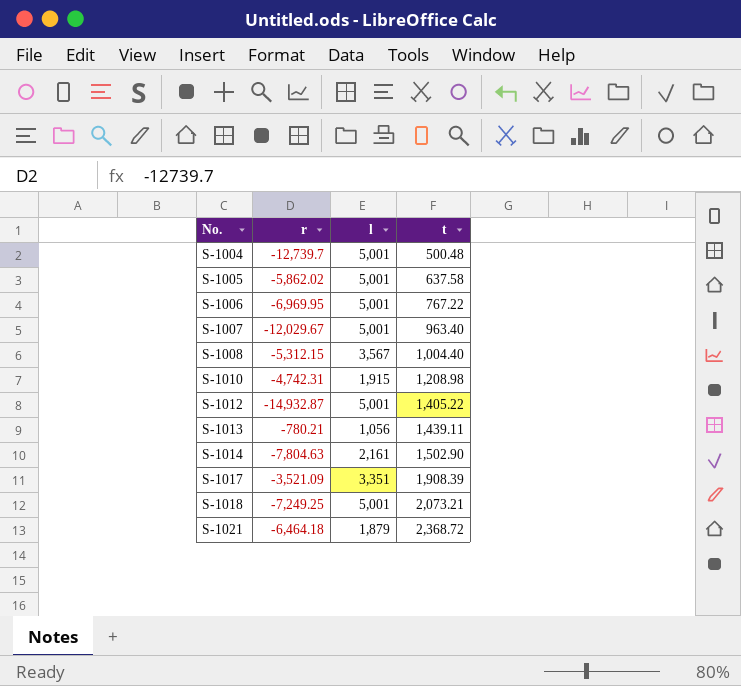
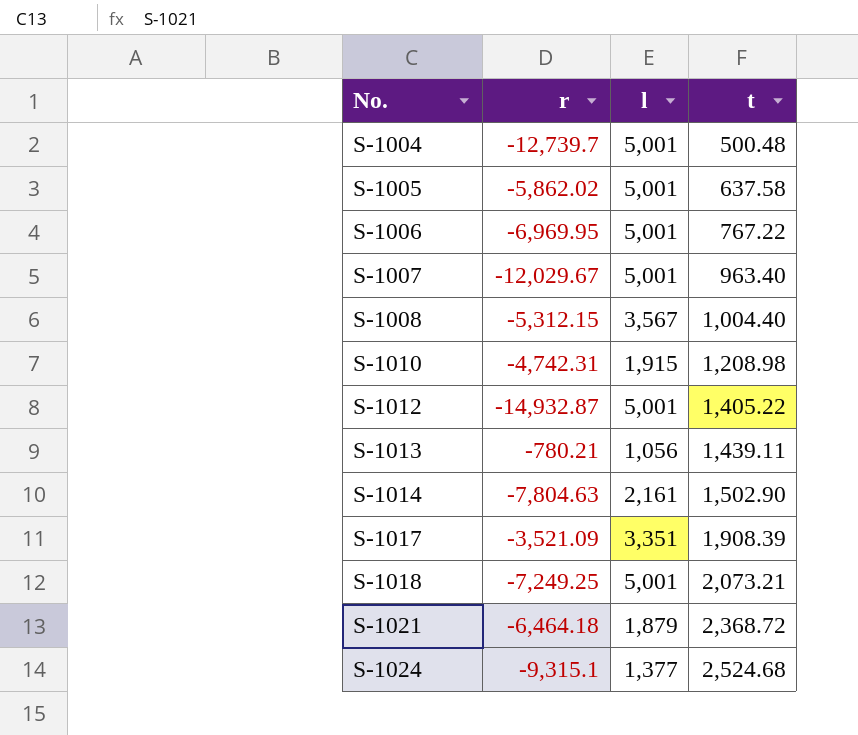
row S-1024: none -> -9,315.1 | 1,377 | 2,524.68

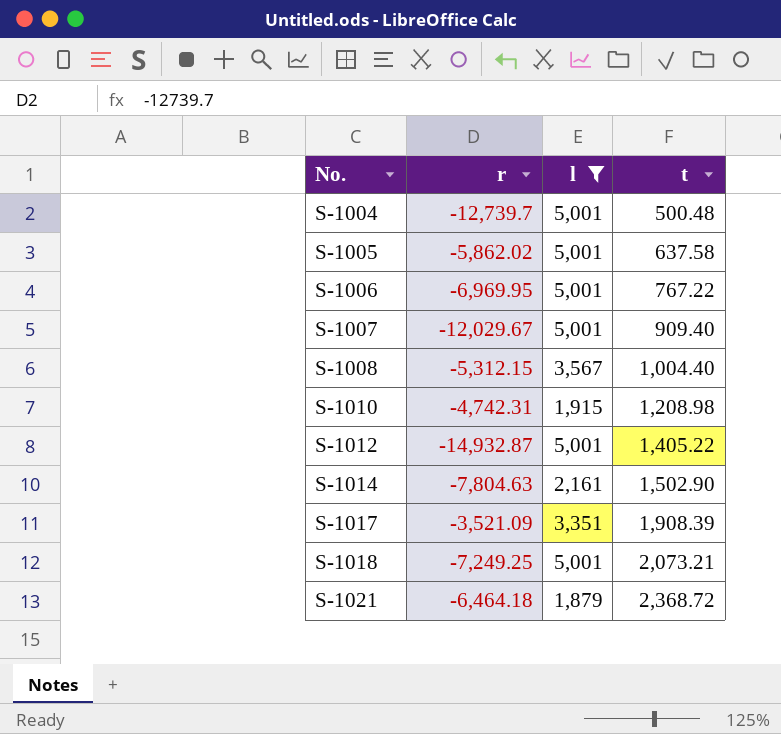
filter: none -> l >= 1,879
S-1007 | t: 963.40 -> 909.40

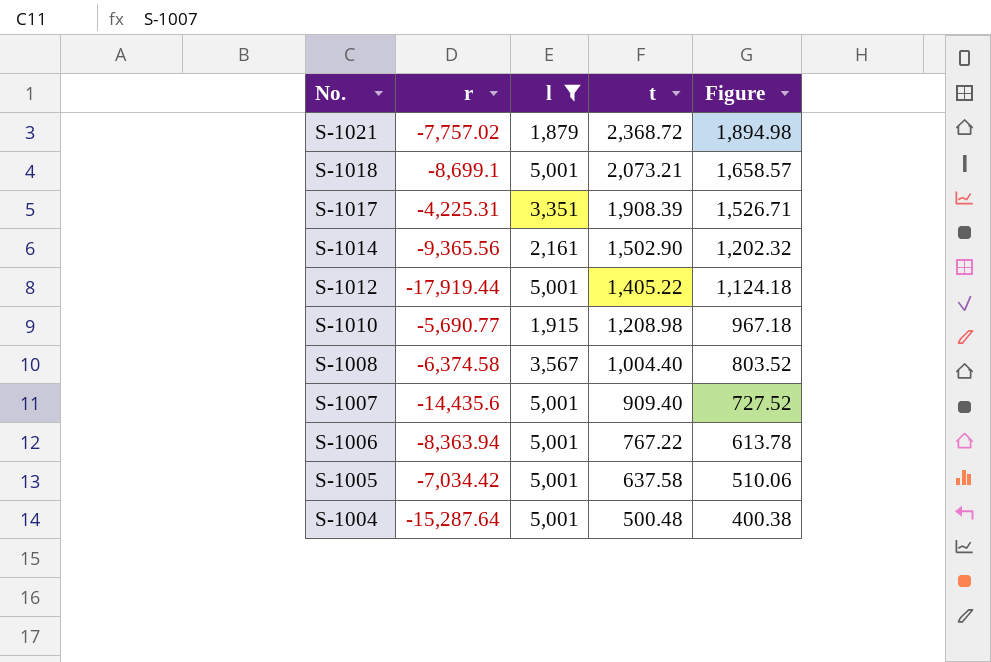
row order: No. ascending -> No. descending
column Figure | formula: none -> [t] * 0.8
S-1021 | r: -6,464.18 -> -7,757.02
S-1018 | r: -7,249.25 -> -8,699.1
S-1017 | r: -3,521.09 -> -4,225.31
S-1014 | r: -7,804.63 -> -9,365.56
S-1012 | r: -14,932.87 -> -17,919.44
S-1010 | r: -4,742.31 -> -5,690.77
S-1008 | r: -5,312.15 -> -6,374.58
S-1007 | r: -12,029.67 -> -14,435.6
S-1006 | r: -6,969.95 -> -8,363.94
S-1005 | r: -5,862.02 -> -7,034.42
S-1004 | r: -12,739.7 -> -15,287.64

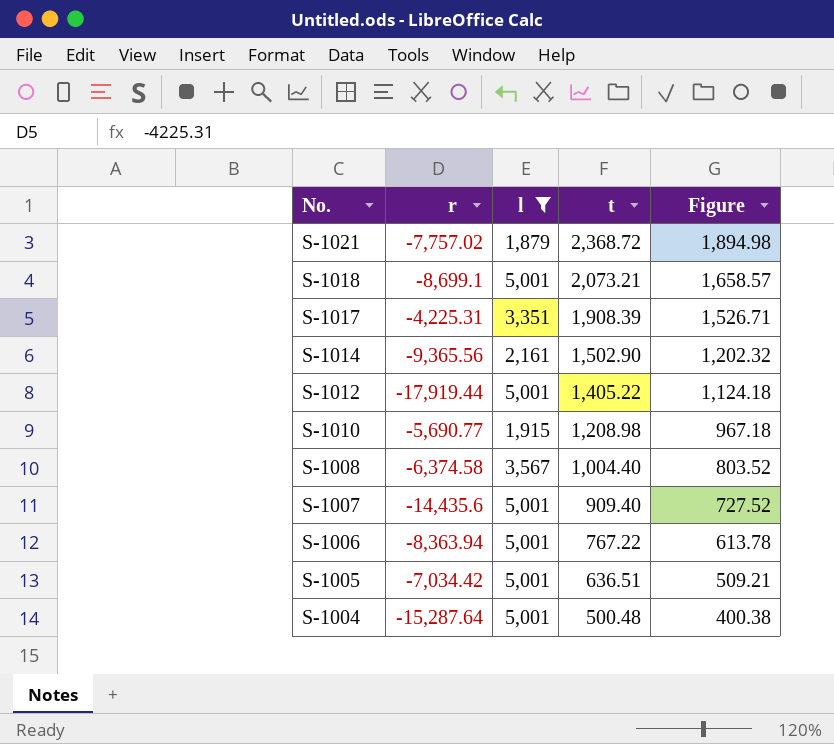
S-1005 | t: 637.58 -> 636.51
S-1005 | Figure: 510.06 -> 509.21

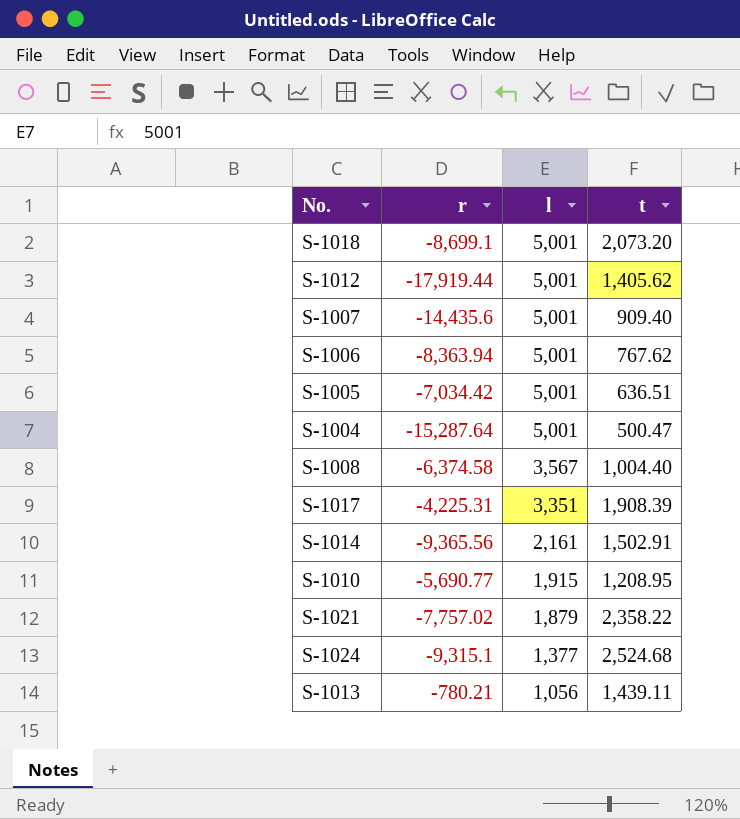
filter: l >= 1,879 -> none
row order: No. descending -> l descending
column Figure | formula: [t] * 0.8 -> none
S-1018 | t: 2,073.21 -> 2,073.20
S-1012 | t: 1,405.22 -> 1,405.62
S-1006 | t: 767.22 -> 767.62
S-1004 | t: 500.48 -> 500.47
S-1014 | t: 1,502.90 -> 1,502.91
S-1010 | t: 1,208.98 -> 1,208.95
S-1021 | t: 2,368.72 -> 2,358.22

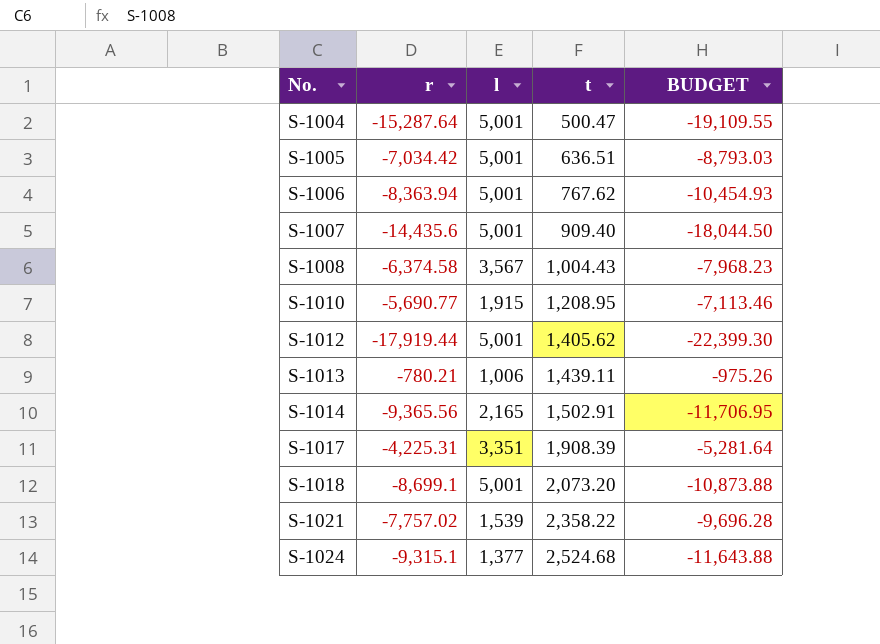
row order: l descending -> No. ascending
column BUDGET | formula: none -> [r] * 1.25
S-1008 | t: 1,004.40 -> 1,004.43
S-1013 | l: 1,056 -> 1,006
S-1014 | l: 2,161 -> 2,165
S-1021 | l: 1,879 -> 1,539

